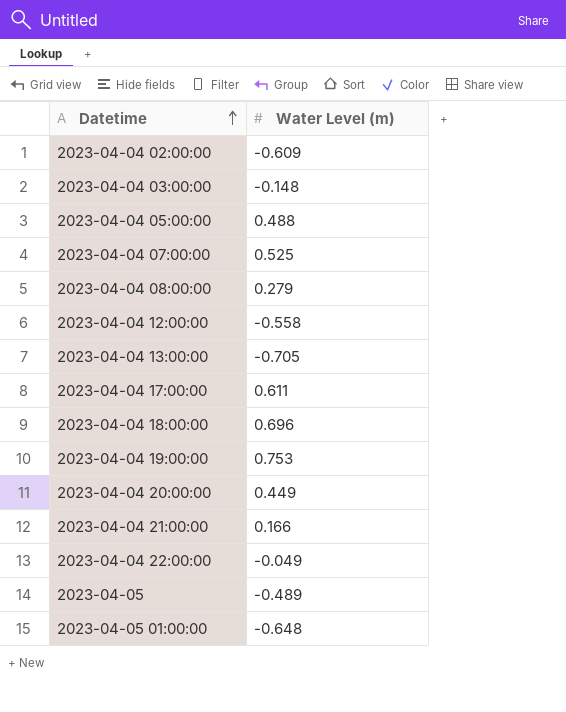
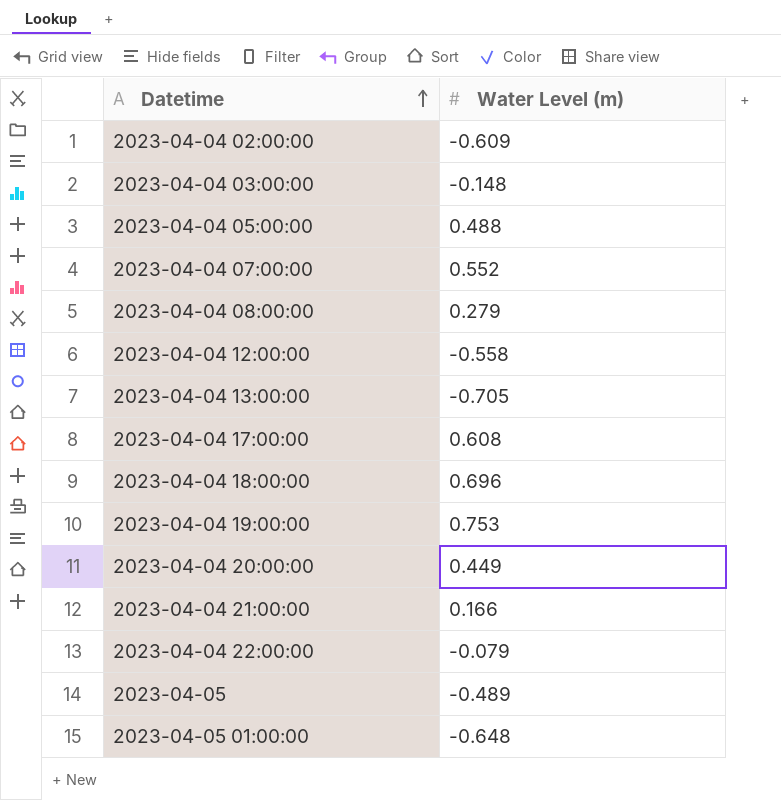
2023-04-04 07:00:00 | Water Level (m): 0.525 -> 0.552
2023-04-04 17:00:00 | Water Level (m): 0.611 -> 0.608
2023-04-04 22:00:00 | Water Level (m): -0.049 -> -0.079

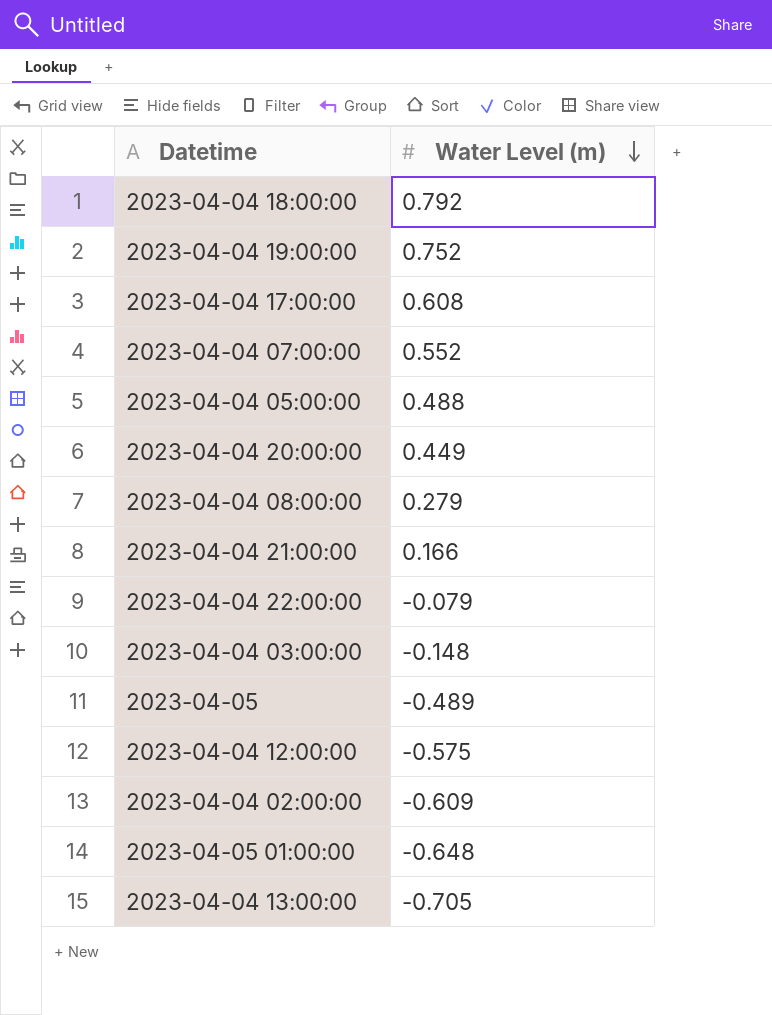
row order: Datetime ascending -> Water Level (m) descending
2023-04-04 18:00:00 | Water Level (m): 0.696 -> 0.792
2023-04-04 19:00:00 | Water Level (m): 0.753 -> 0.752
2023-04-04 12:00:00 | Water Level (m): -0.558 -> -0.575

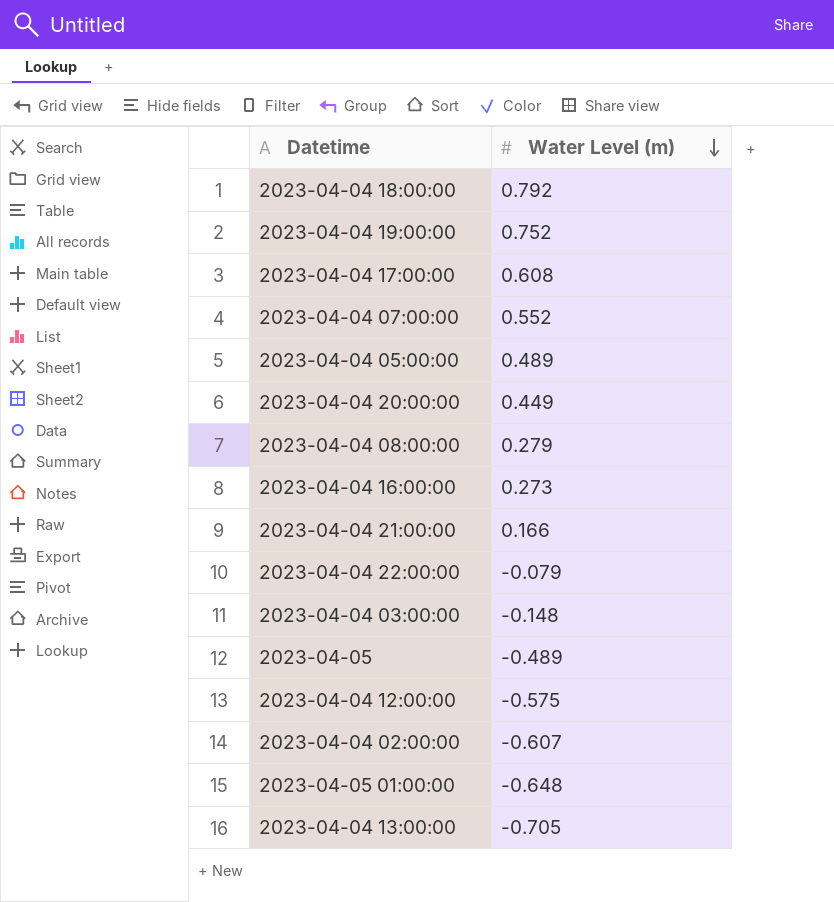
2023-04-04 05:00:00 | Water Level (m): 0.488 -> 0.489
row 2023-04-04 16:00:00: none -> 0.273
2023-04-04 02:00:00 | Water Level (m): -0.609 -> -0.607

